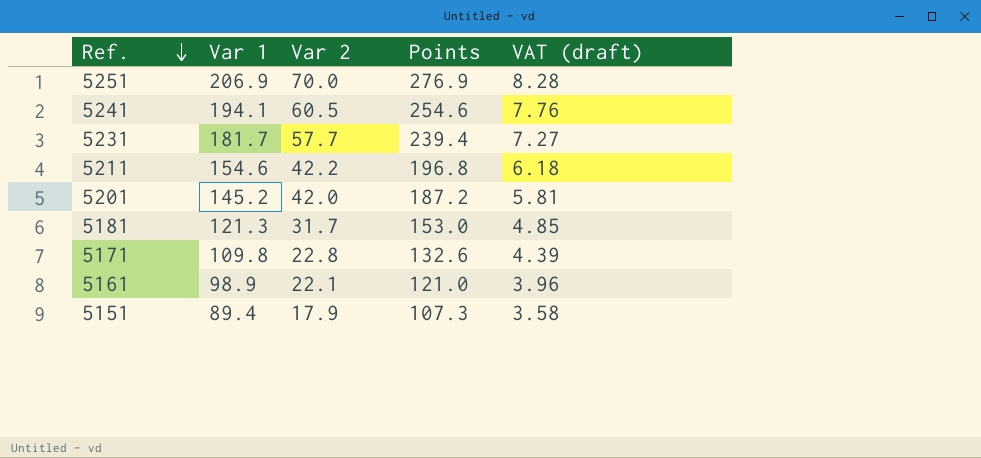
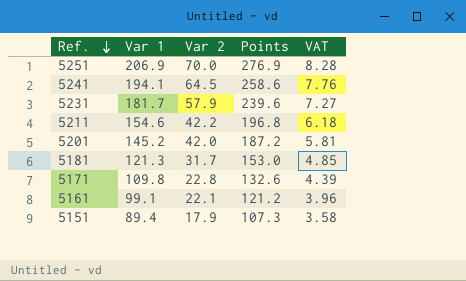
column name: VAT (draft) -> VAT
5241 | Var 2: 60.5 -> 64.5
5241 | Points: 254.6 -> 258.6
5231 | Var 2: 57.7 -> 57.9
5231 | Points: 239.4 -> 239.6
5161 | Var 1: 98.9 -> 99.1
5161 | Points: 121.0 -> 121.2

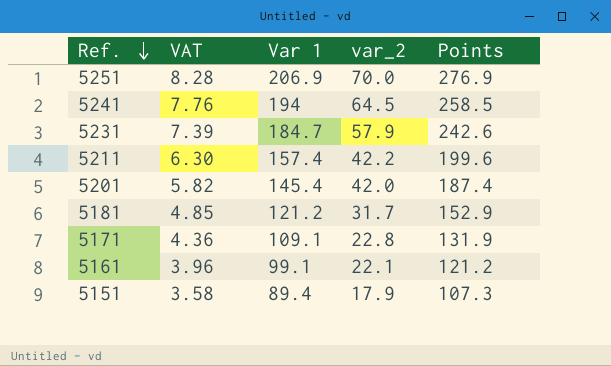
column VAT | position: 5 -> 2
column name: Var 2 -> var_2
5241 | Var 1: 194.1 -> 194
5241 | Points: 258.6 -> 258.5
5231 | VAT: 7.27 -> 7.39
5231 | Var 1: 181.7 -> 184.7
5231 | Points: 239.6 -> 242.6
5211 | VAT: 6.18 -> 6.30
5211 | Var 1: 154.6 -> 157.4
5211 | Points: 196.8 -> 199.6
5201 | VAT: 5.81 -> 5.82
5201 | Var 1: 145.2 -> 145.4
5201 | Points: 187.2 -> 187.4
5181 | Var 1: 121.3 -> 121.2
5181 | Points: 153.0 -> 152.9
5171 | VAT: 4.39 -> 4.36
5171 | Var 1: 109.8 -> 109.1
5171 | Points: 132.6 -> 131.9

